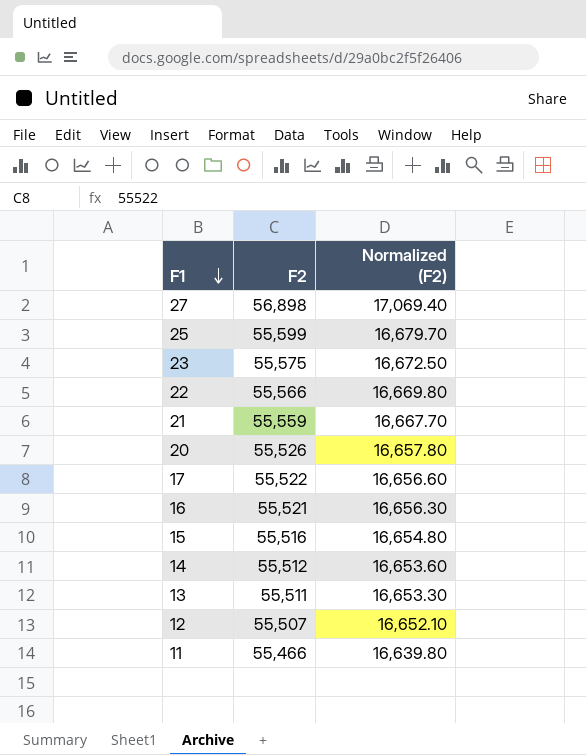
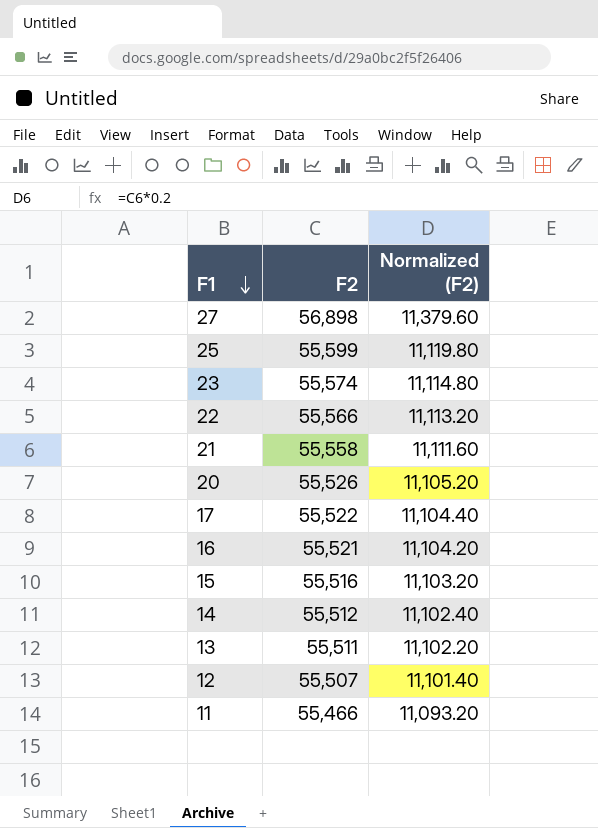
column Normalized (F2) | formula: [F2] * 0.3 -> [F2] * 0.2
23 | F2: 55,575 -> 55,574
21 | F2: 55,559 -> 55,558

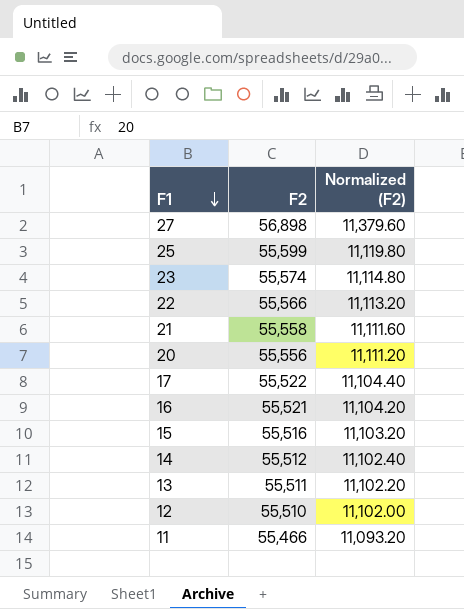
20 | F2: 55,526 -> 55,556
20 | Normalized (F2): 11,105.20 -> 11,111.20
12 | F2: 55,507 -> 55,510
12 | Normalized (F2): 11,101.40 -> 11,102.00

